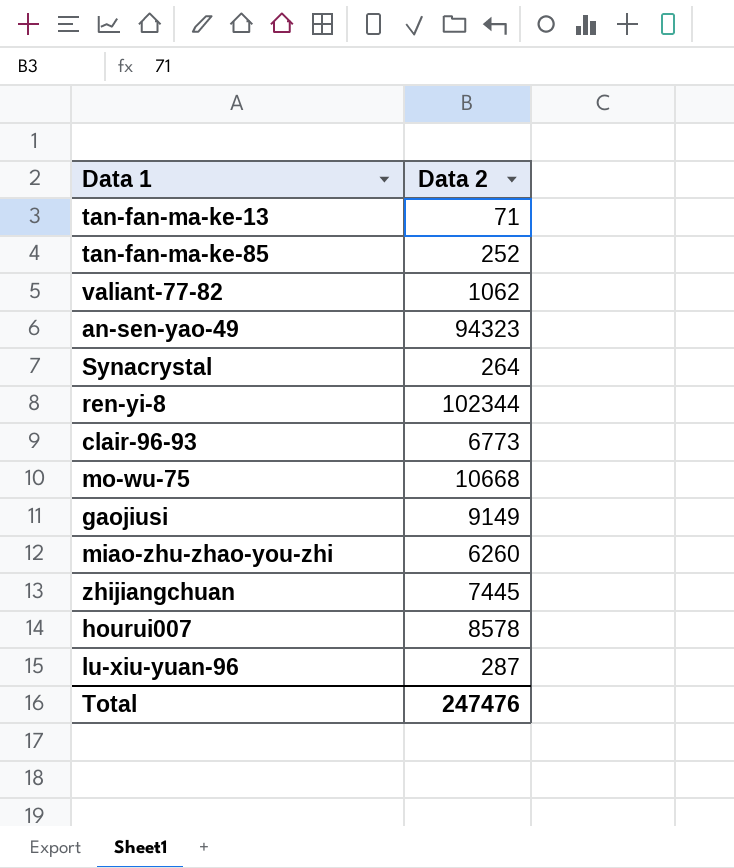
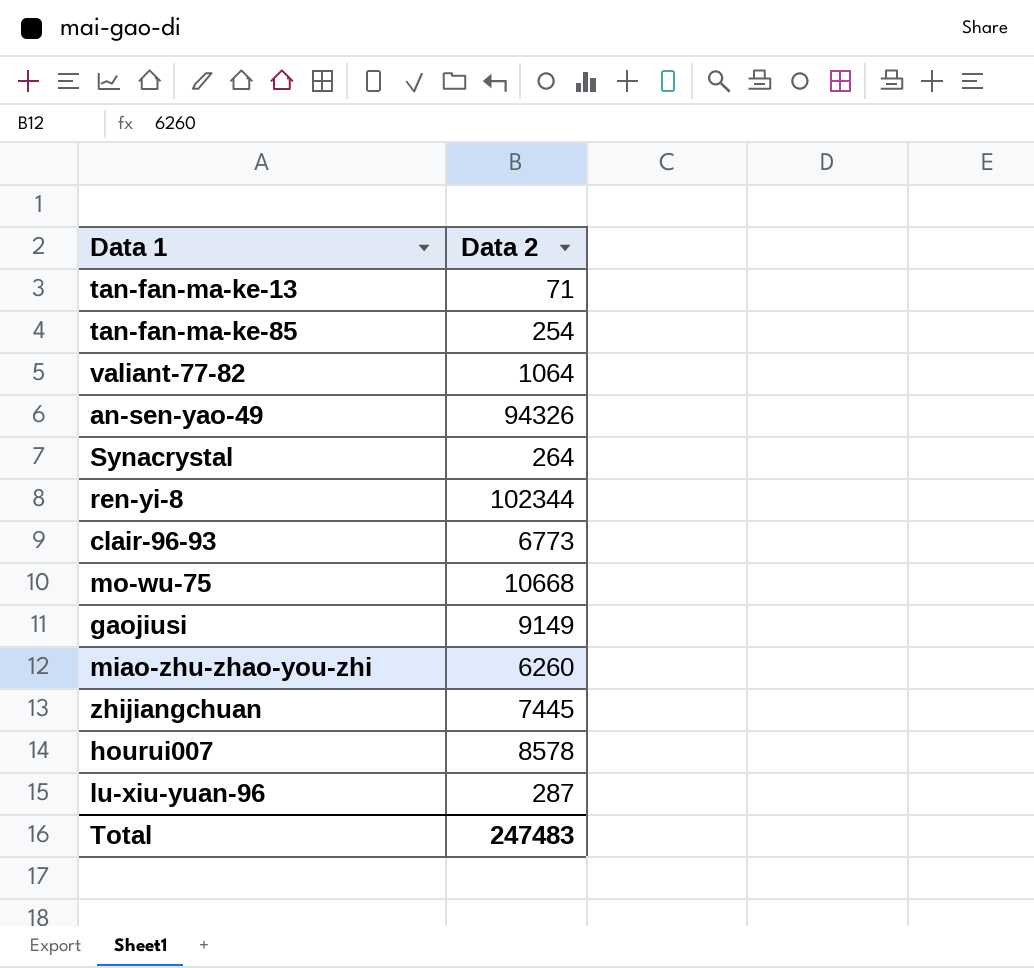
tan-fan-ma-ke-85 | Data 2: 252 -> 254
valiant-77-82 | Data 2: 1062 -> 1064
an-sen-yao-49 | Data 2: 94323 -> 94326
Total | Data 2: 247476 -> 247483

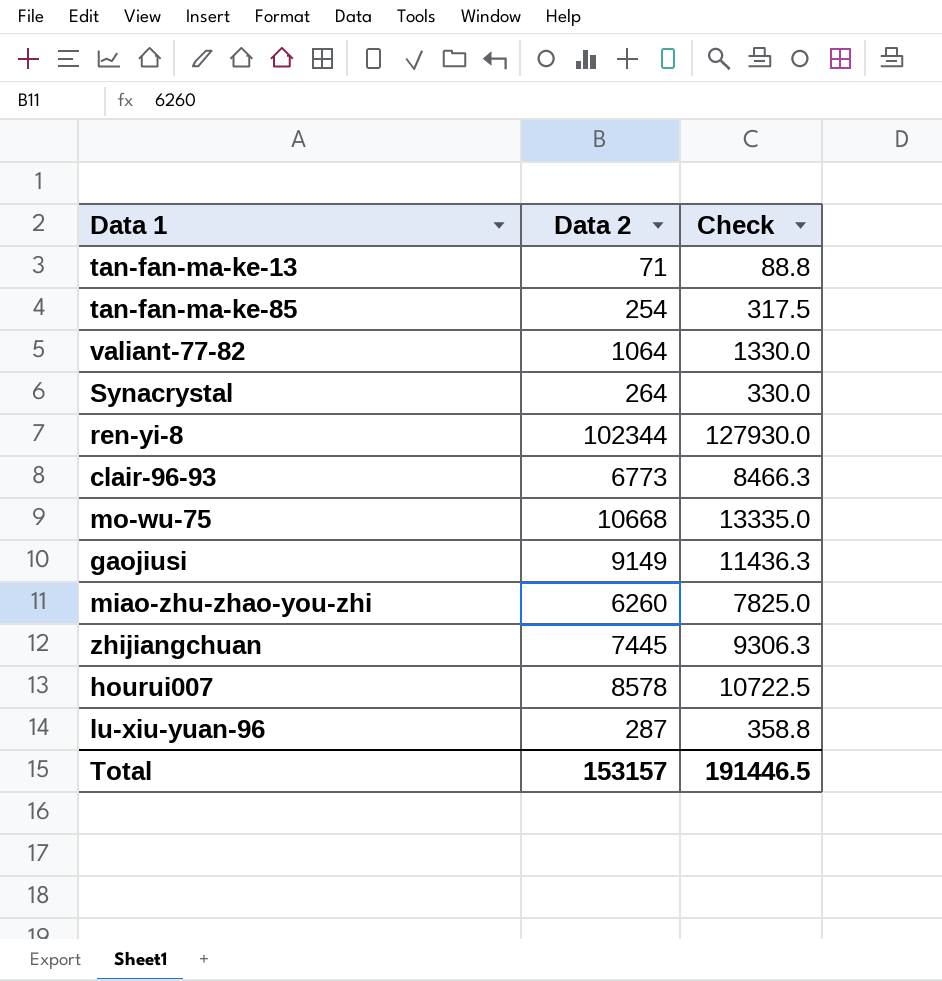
column Check | formula: none -> [Data 2] * 1.25
row an-sen-yao-49: 94326 -> none
Total | Data 2: 247483 -> 153157

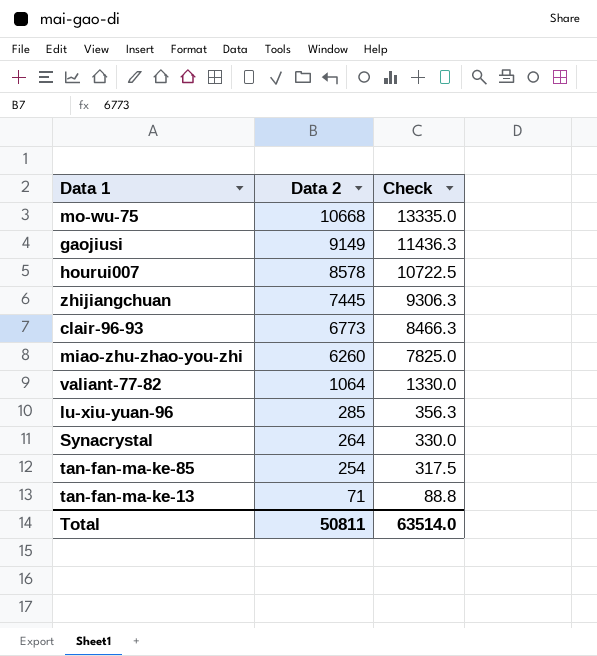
row order: none -> Data 2 descending
row ren-yi-8: 102344 | 127930.0 -> none
lu-xiu-yuan-96 | Data 2: 287 -> 285
lu-xiu-yuan-96 | Check: 358.8 -> 356.3
Total | Data 2: 153157 -> 50811
Total | Check: 191446.5 -> 63514.0

